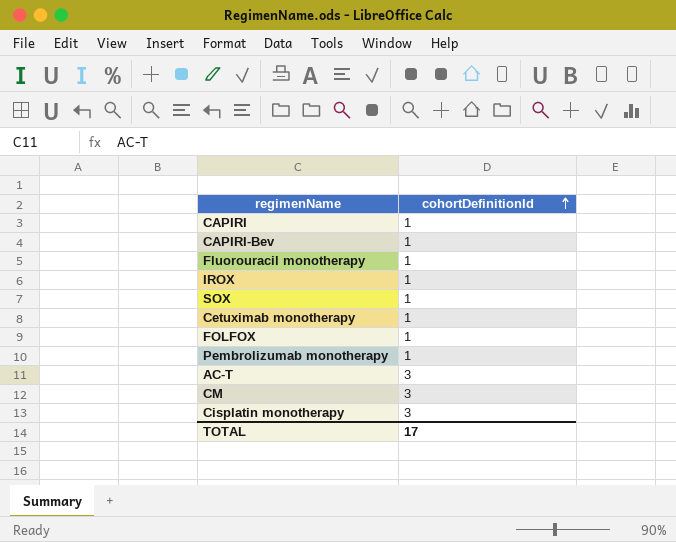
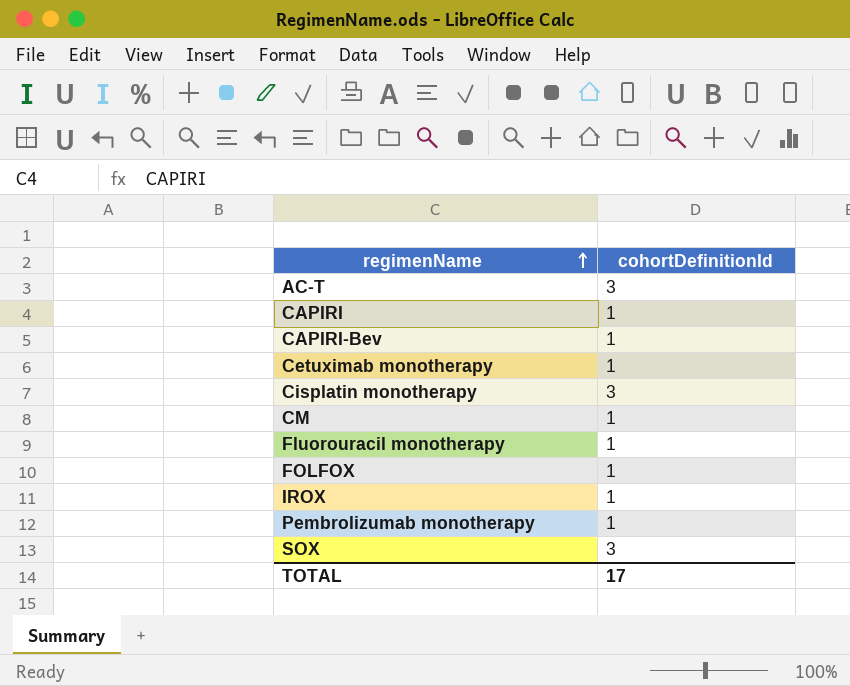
row order: cohortDefinitionId ascending -> regimenName ascending
CM | cohortDefinitionId: 3 -> 1
SOX | cohortDefinitionId: 1 -> 3

